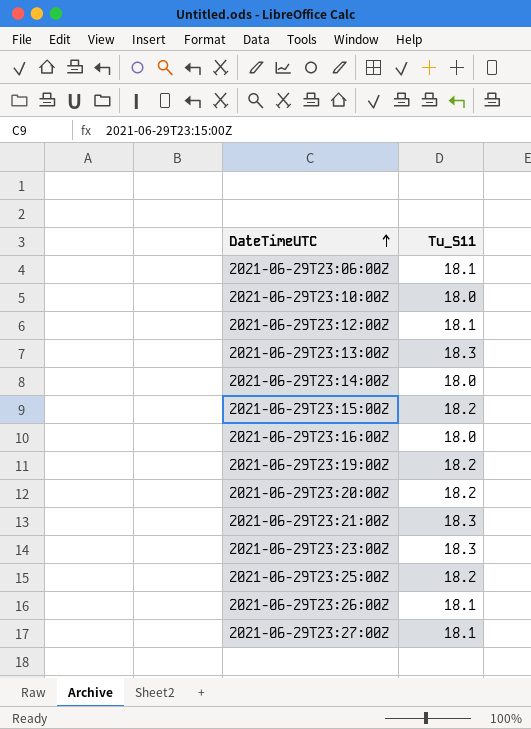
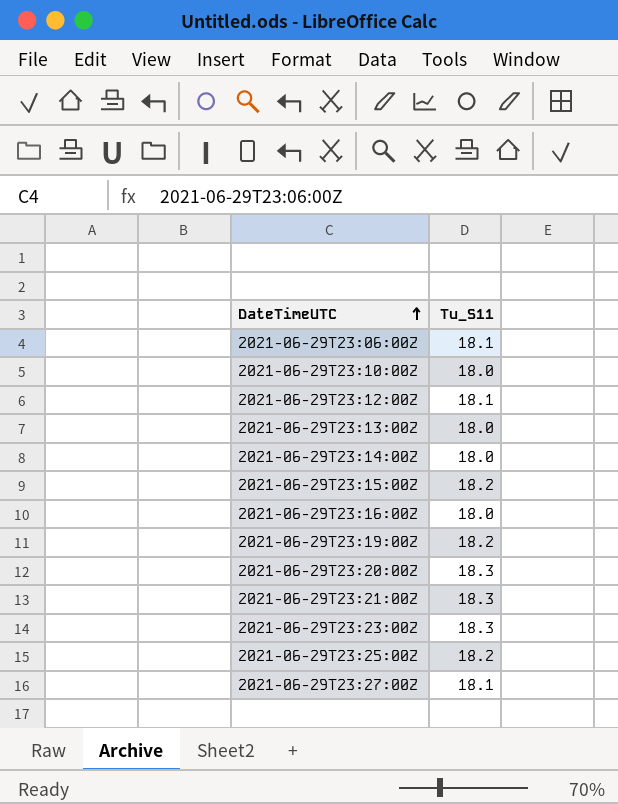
row 2021-06-29T23:26:00Z: 18.1 -> none
2021-06-29T23:13:00Z | Tu_S11: 18.3 -> 18.0
2021-06-29T23:20:00Z | Tu_S11: 18.2 -> 18.3

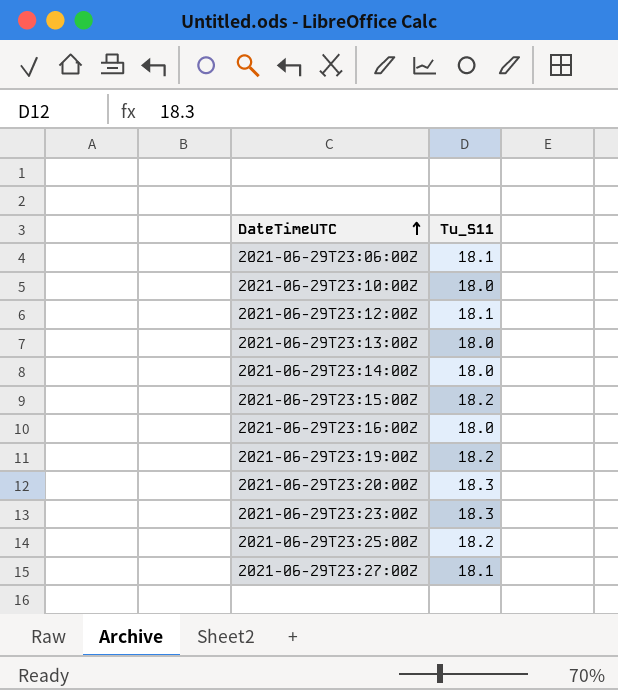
row 2021-06-29T23:21:00Z: 18.3 -> none

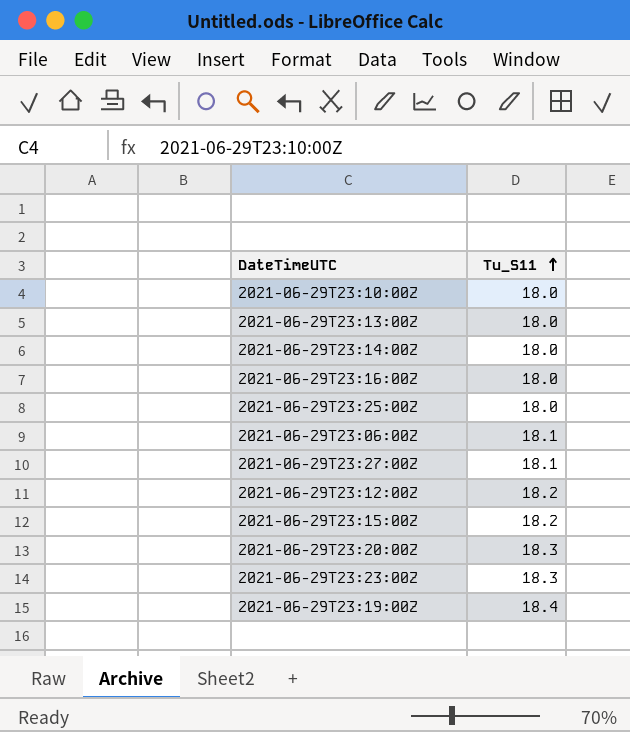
row order: DateTimeUTC ascending -> Tu_S11 ascending
2021-06-29T23:25:00Z | Tu_S11: 18.2 -> 18.0
2021-06-29T23:12:00Z | Tu_S11: 18.1 -> 18.2
2021-06-29T23:19:00Z | Tu_S11: 18.2 -> 18.4

